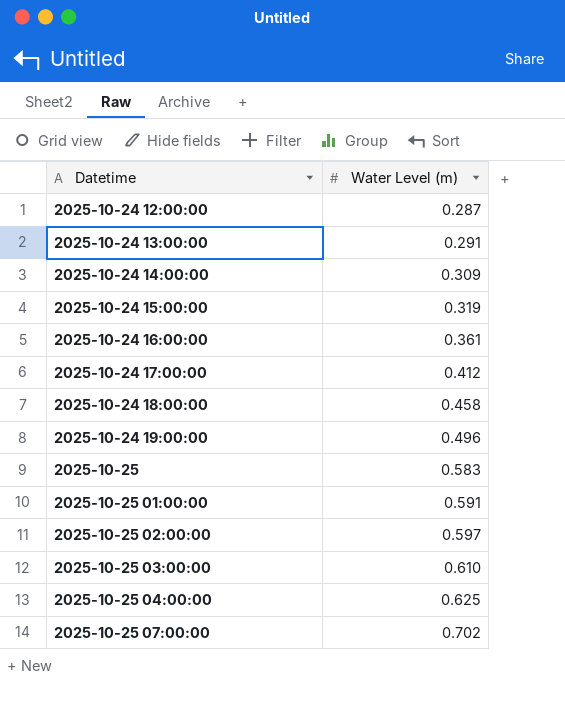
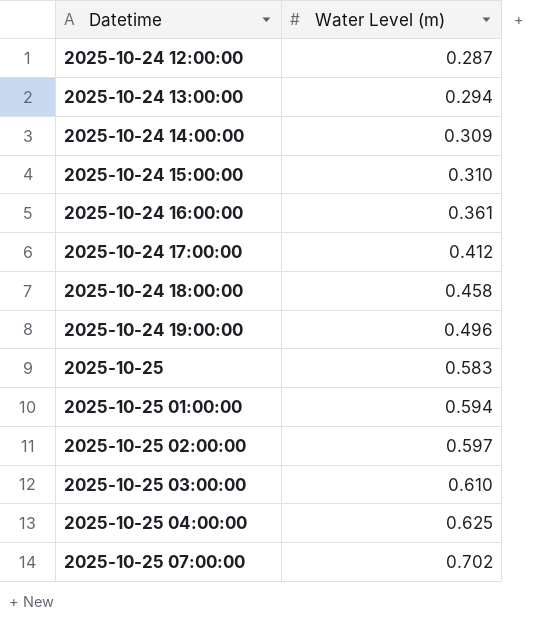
2025-10-24 13:00:00 | Water Level (m): 0.291 -> 0.294
2025-10-24 15:00:00 | Water Level (m): 0.319 -> 0.310
2025-10-25 01:00:00 | Water Level (m): 0.591 -> 0.594

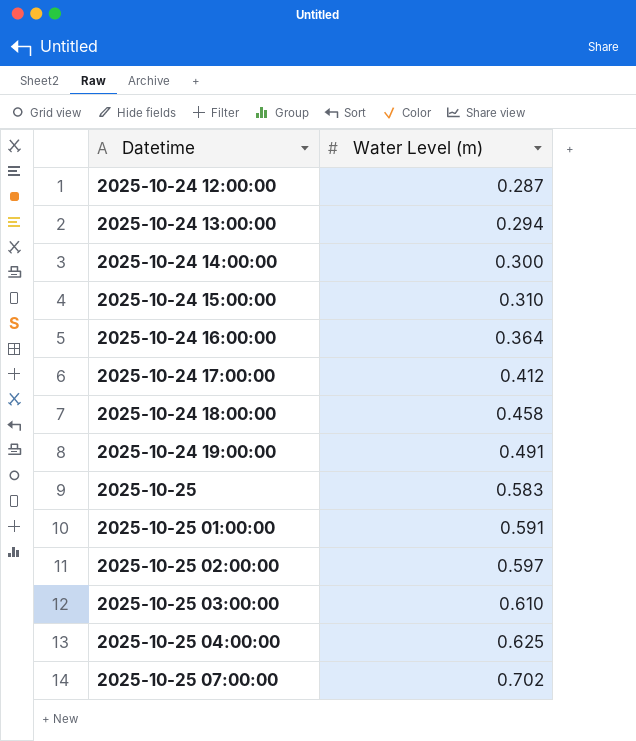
2025-10-24 14:00:00 | Water Level (m): 0.309 -> 0.300
2025-10-24 16:00:00 | Water Level (m): 0.361 -> 0.364
2025-10-24 19:00:00 | Water Level (m): 0.496 -> 0.491
2025-10-25 01:00:00 | Water Level (m): 0.594 -> 0.591

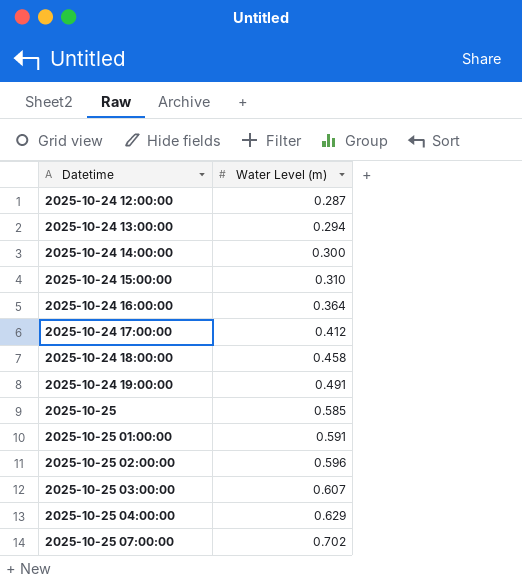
2025-10-25 | Water Level (m): 0.583 -> 0.585
2025-10-25 02:00:00 | Water Level (m): 0.597 -> 0.596
2025-10-25 03:00:00 | Water Level (m): 0.610 -> 0.607
2025-10-25 04:00:00 | Water Level (m): 0.625 -> 0.629

